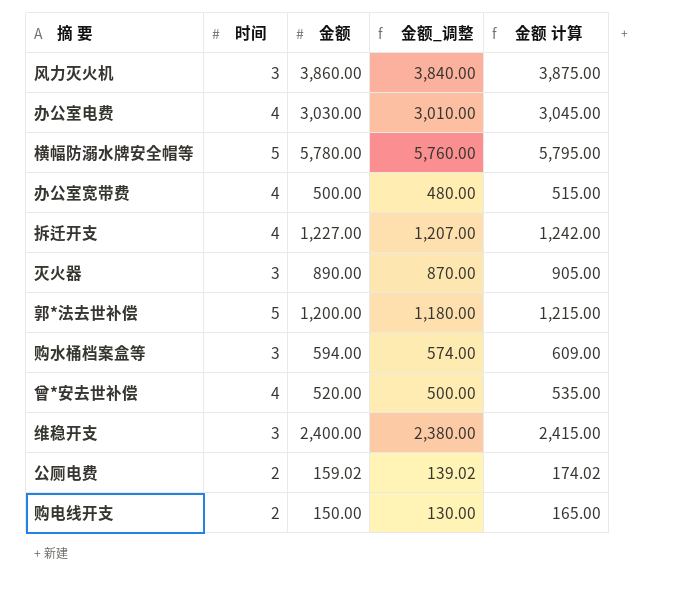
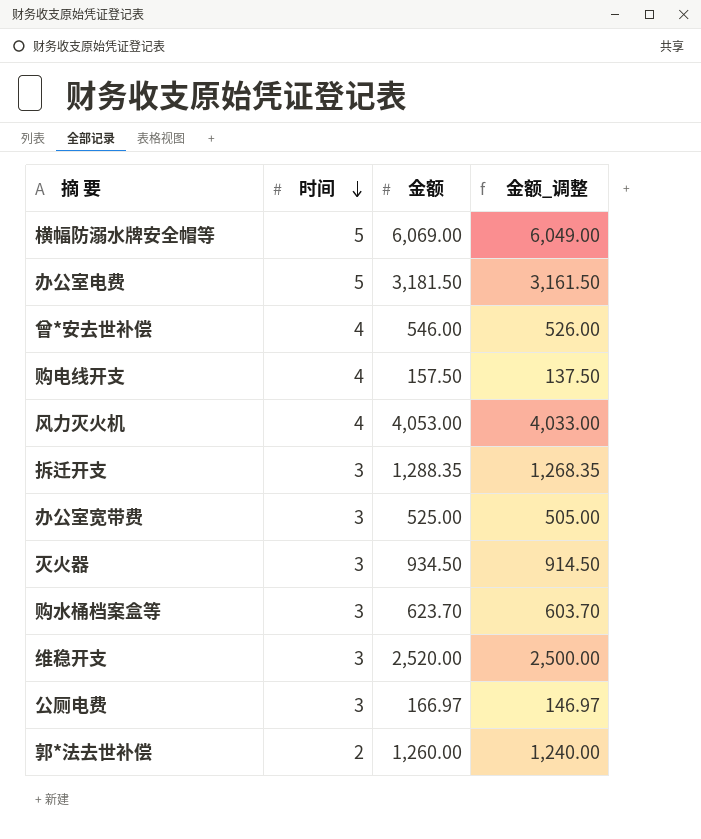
row order: none -> 时间 descending
column 金额 计算 | formula: [金额] + 15 -> none
横幅防溺水牌安全帽等 | 金额: 5,780.00 -> 6,069.00
横幅防溺水牌安全帽等 | 金额_调整: 5,760.00 -> 6,049.00
办公室电费 | 时间: 4 -> 5
办公室电费 | 金额: 3,030.00 -> 3,181.50
办公室电费 | 金额_调整: 3,010.00 -> 3,161.50
曾*安去世补偿 | 金额: 520.00 -> 546.00
曾*安去世补偿 | 金额_调整: 500.00 -> 526.00
购电线开支 | 时间: 2 -> 4
购电线开支 | 金额: 150.00 -> 157.50
购电线开支 | 金额_调整: 130.00 -> 137.50
风力灭火机 | 时间: 3 -> 4
风力灭火机 | 金额: 3,860.00 -> 4,053.00
风力灭火机 | 金额_调整: 3,840.00 -> 4,033.00
拆迁开支 | 时间: 4 -> 3
拆迁开支 | 金额: 1,227.00 -> 1,288.35
拆迁开支 | 金额_调整: 1,207.00 -> 1,268.35
办公室宽带费 | 时间: 4 -> 3
办公室宽带费 | 金额: 500.00 -> 525.00
办公室宽带费 | 金额_调整: 480.00 -> 505.00
灭火器 | 金额: 890.00 -> 934.50
灭火器 | 金额_调整: 870.00 -> 914.50
购水桶档案盒等 | 金额: 594.00 -> 623.70
购水桶档案盒等 | 金额_调整: 574.00 -> 603.70
维稳开支 | 金额: 2,400.00 -> 2,520.00
维稳开支 | 金额_调整: 2,380.00 -> 2,500.00
公厕电费 | 时间: 2 -> 3
公厕电费 | 金额: 159.02 -> 166.97
公厕电费 | 金额_调整: 139.02 -> 146.97
郭*法去世补偿 | 时间: 5 -> 2
郭*法去世补偿 | 金额: 1,200.00 -> 1,260.00
郭*法去世补偿 | 金额_调整: 1,180.00 -> 1,240.00

